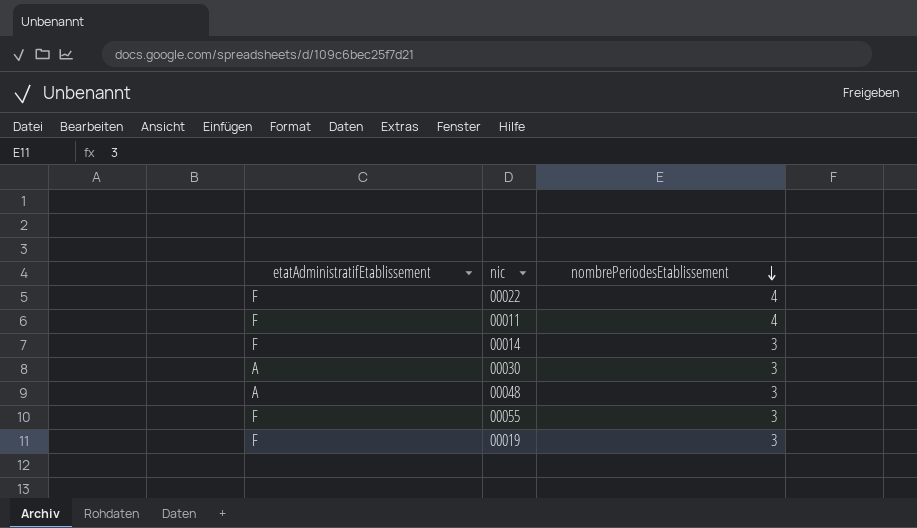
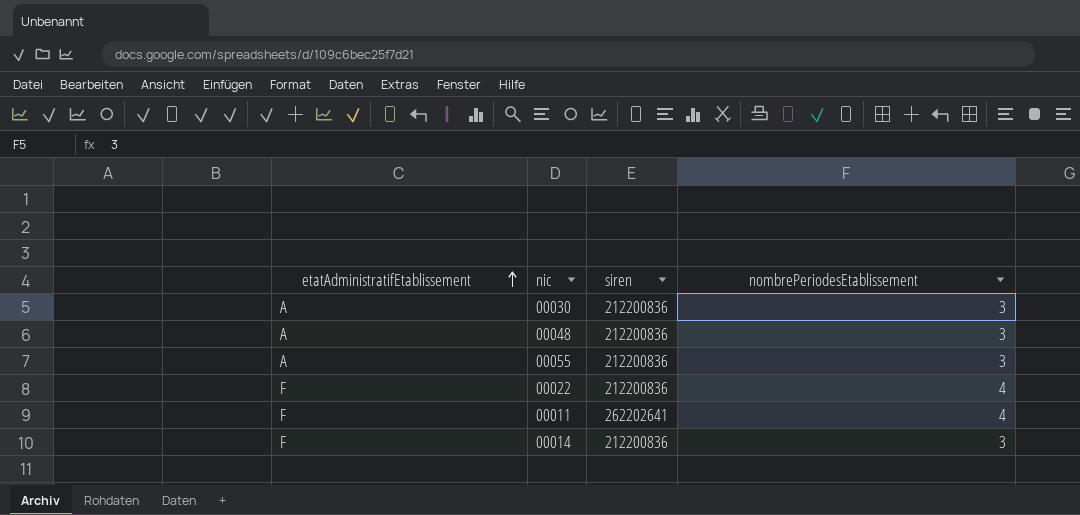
row order: nombrePeriodesEtablissement descending -> etatAdministratifEtablissement ascending
column siren | position: none -> 3
row 00019: F | 3 -> none
00055 | etatAdministratifEtablissement: F -> A

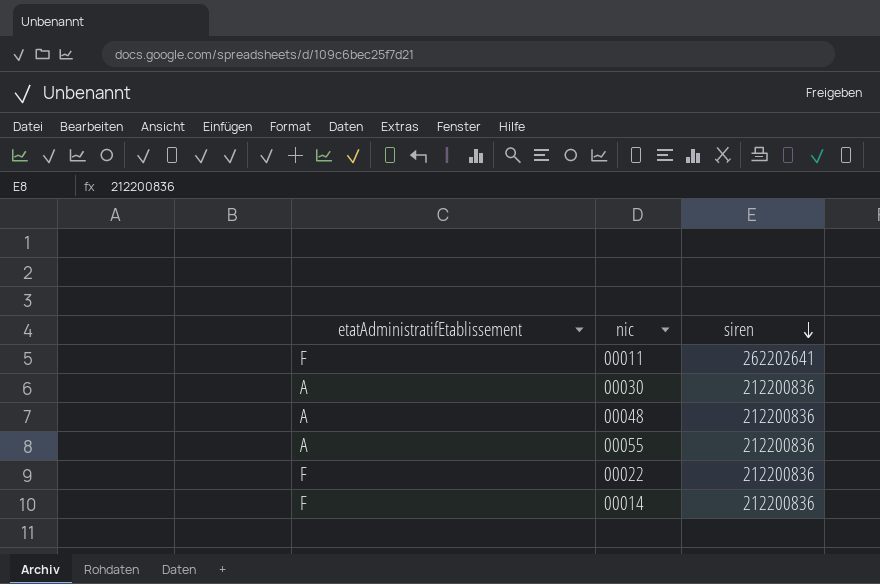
row order: etatAdministratifEtablissement ascending -> siren descending
column nombrePeriodesEtablissement | position: 4 -> none

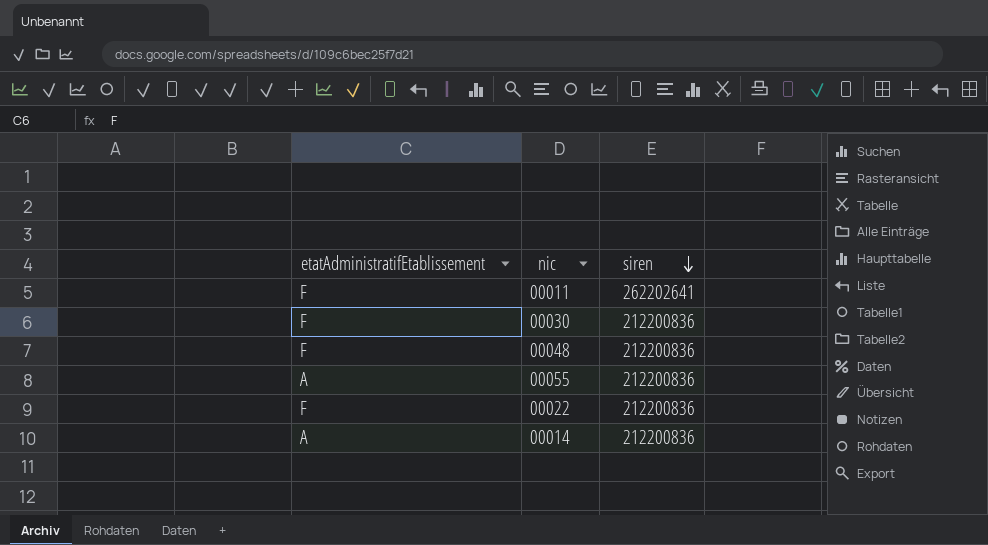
00030 | etatAdministratifEtablissement: A -> F
00048 | etatAdministratifEtablissement: A -> F
00014 | etatAdministratifEtablissement: F -> A

